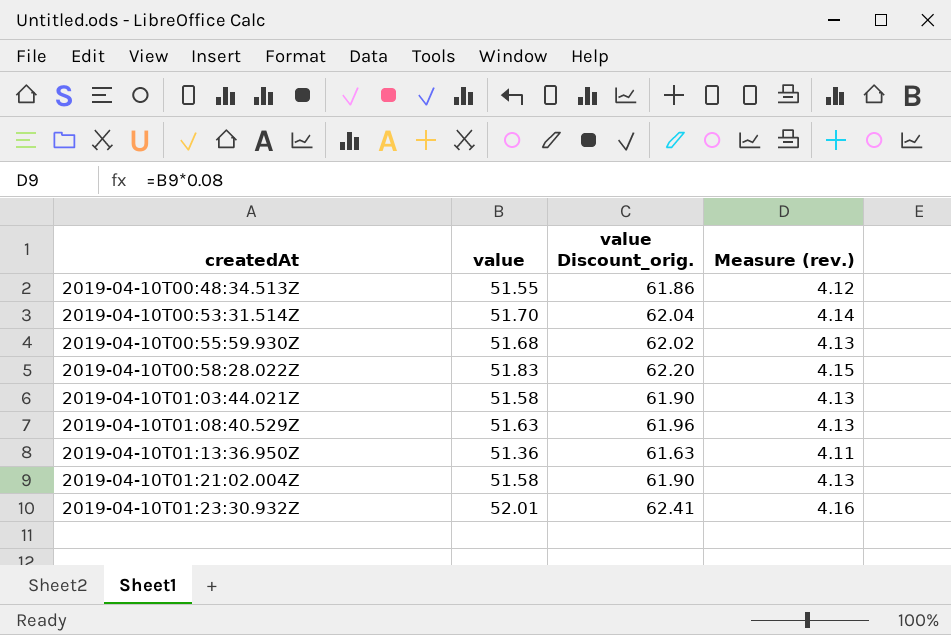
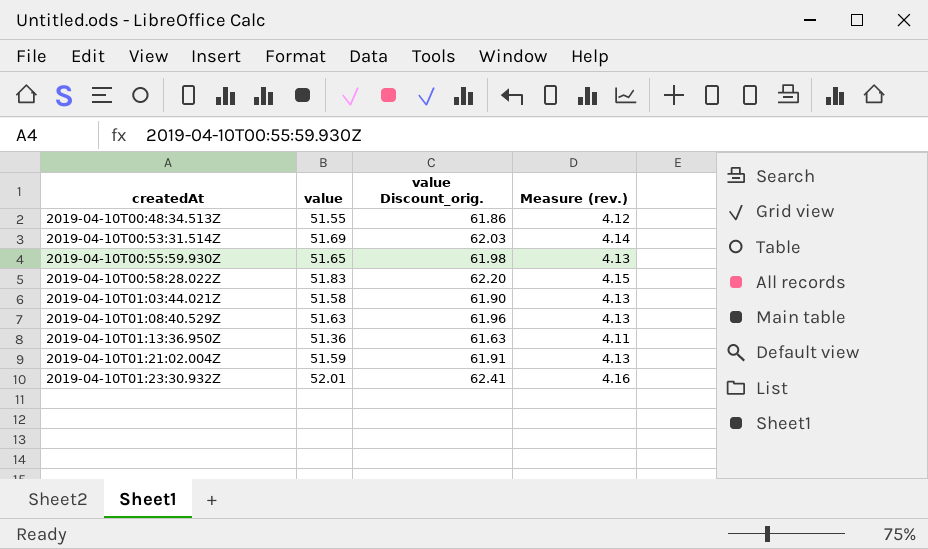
2019-04-10T00:53:31.514Z | value: 51.70 -> 51.69
2019-04-10T00:53:31.514Z | value Discount_orig.: 62.04 -> 62.03
2019-04-10T00:55:59.930Z | value: 51.68 -> 51.65
2019-04-10T00:55:59.930Z | value Discount_orig.: 62.02 -> 61.98
2019-04-10T01:21:02.004Z | value: 51.58 -> 51.59
2019-04-10T01:21:02.004Z | value Discount_orig.: 61.90 -> 61.91

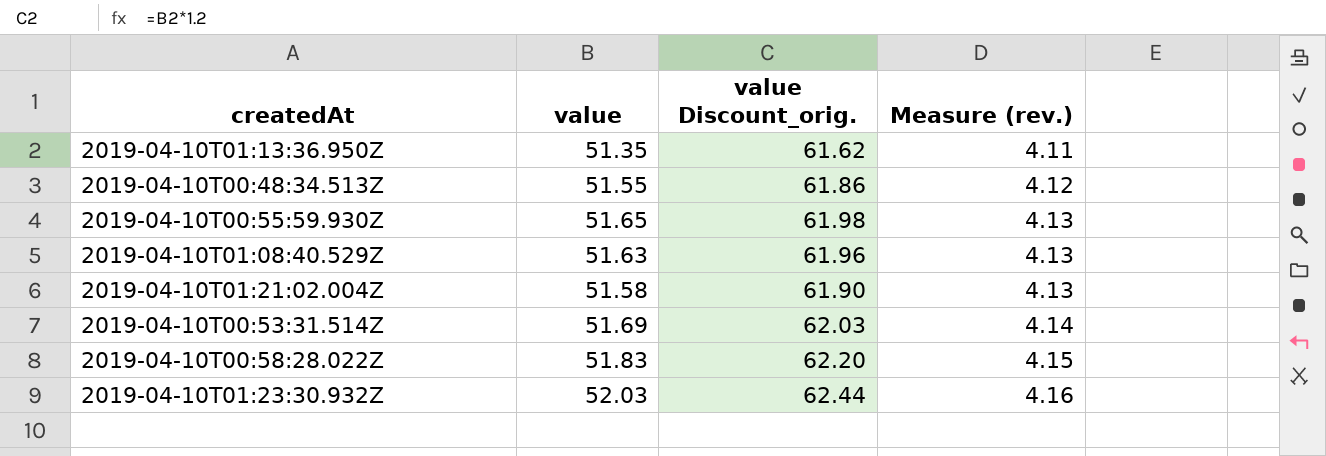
row order: createdAt ascending -> Measure (rev.) ascending
row 2019-04-10T01:03:44.021Z: 51.58 | 61.90 | 4.13 -> none
2019-04-10T01:13:36.950Z | value: 51.36 -> 51.35
2019-04-10T01:13:36.950Z | value Discount_orig.: 61.63 -> 61.62
2019-04-10T01:21:02.004Z | value: 51.59 -> 51.58
2019-04-10T01:21:02.004Z | value Discount_orig.: 61.91 -> 61.90
2019-04-10T01:23:30.932Z | value: 52.01 -> 52.03
2019-04-10T01:23:30.932Z | value Discount_orig.: 62.41 -> 62.44

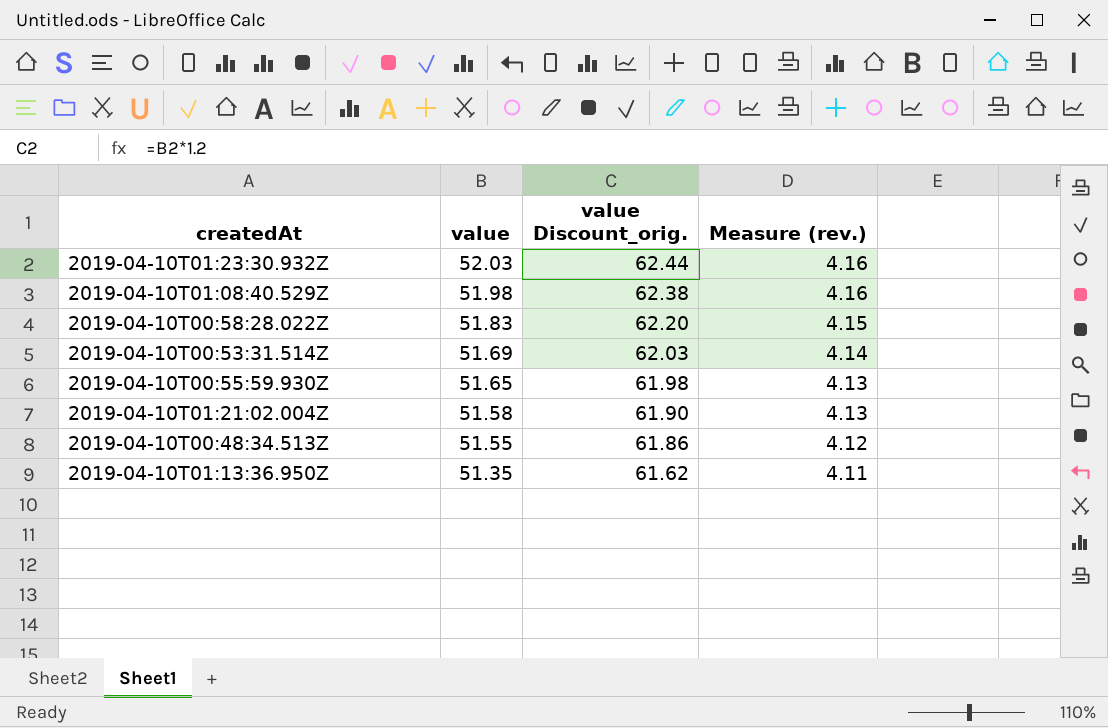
row order: Measure (rev.) ascending -> value descending
2019-04-10T01:08:40.529Z | value: 51.63 -> 51.98
2019-04-10T01:08:40.529Z | value Discount_orig.: 61.96 -> 62.38
2019-04-10T01:08:40.529Z | Measure (rev.): 4.13 -> 4.16

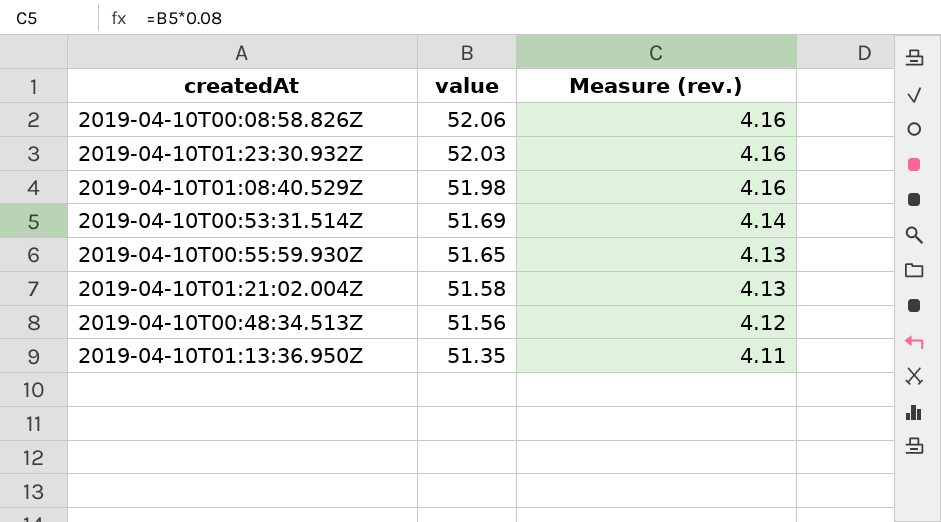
column value Discount_orig. | formula: [value] * 1.2 -> none
row 2019-04-10T00:58:28.022Z: 51.83 | 62.20 | 4.15 -> none
row 2019-04-10T00:08:58.826Z: none -> 52.06 | 4.16
2019-04-10T00:48:34.513Z | value: 51.55 -> 51.56

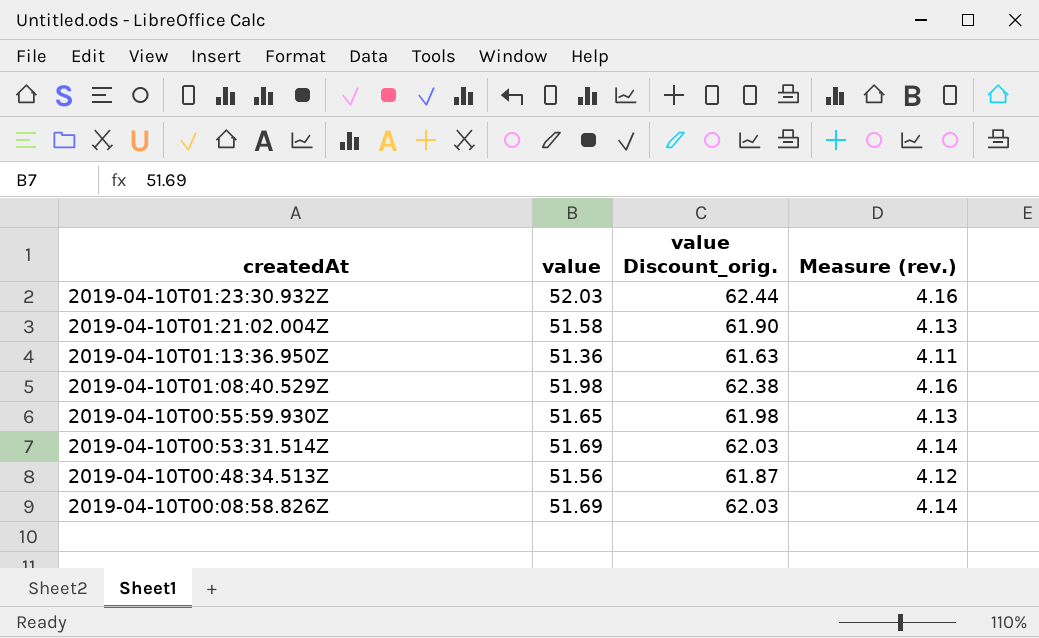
row order: value descending -> createdAt descending
column value Discount_orig. | formula: none -> [value] * 1.2
2019-04-10T01:13:36.950Z | value: 51.35 -> 51.36
2019-04-10T00:08:58.826Z | value: 52.06 -> 51.69
2019-04-10T00:08:58.826Z | Measure (rev.): 4.16 -> 4.14

